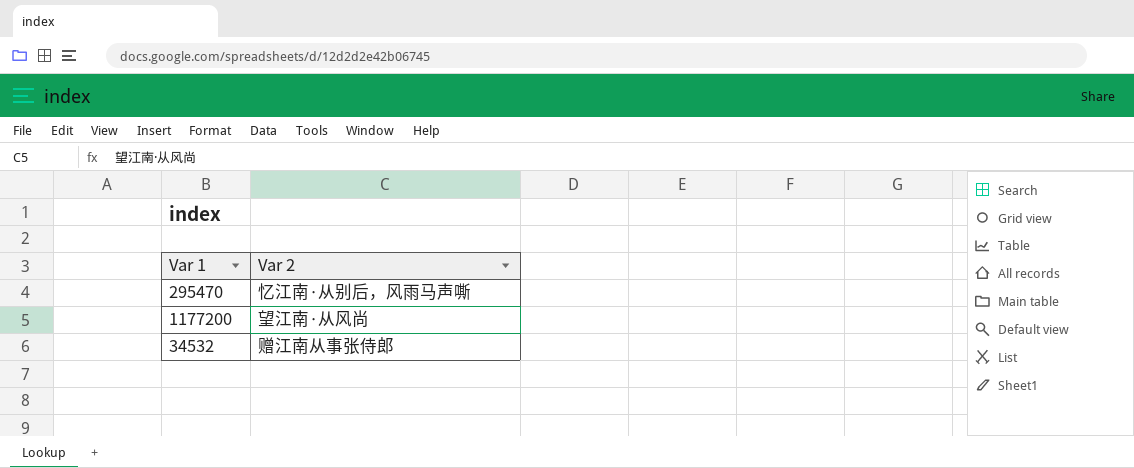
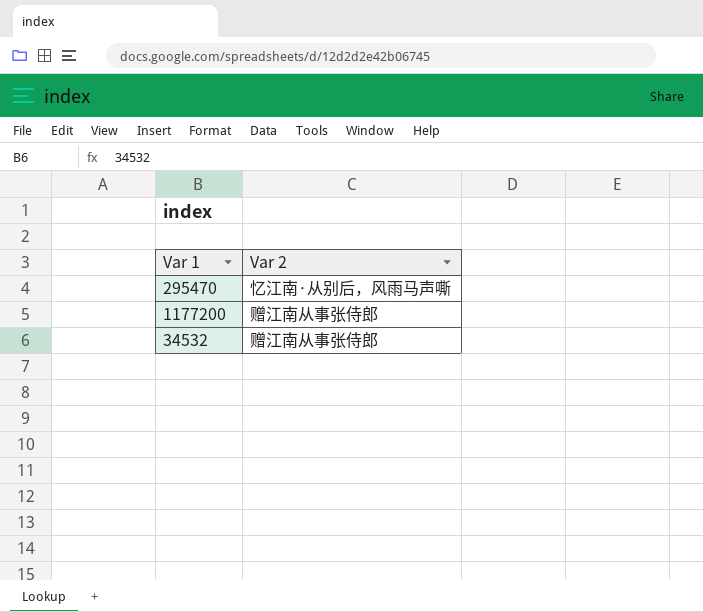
1177200 | Var 2: 望江南·从风尚 -> 赠江南从事张侍郎

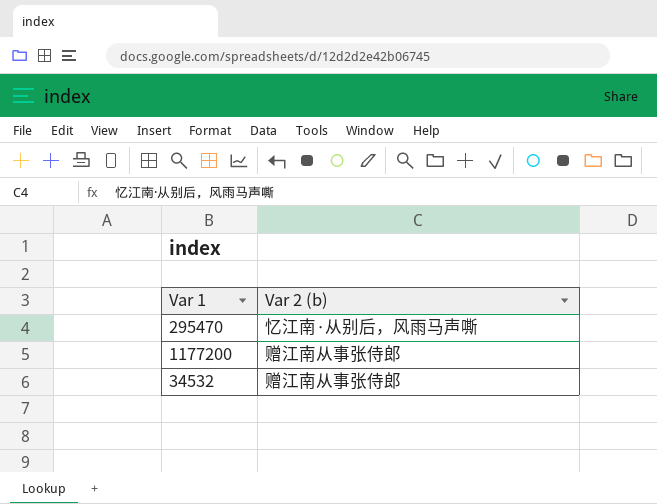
column name: Var 2 -> Var 2 (b)

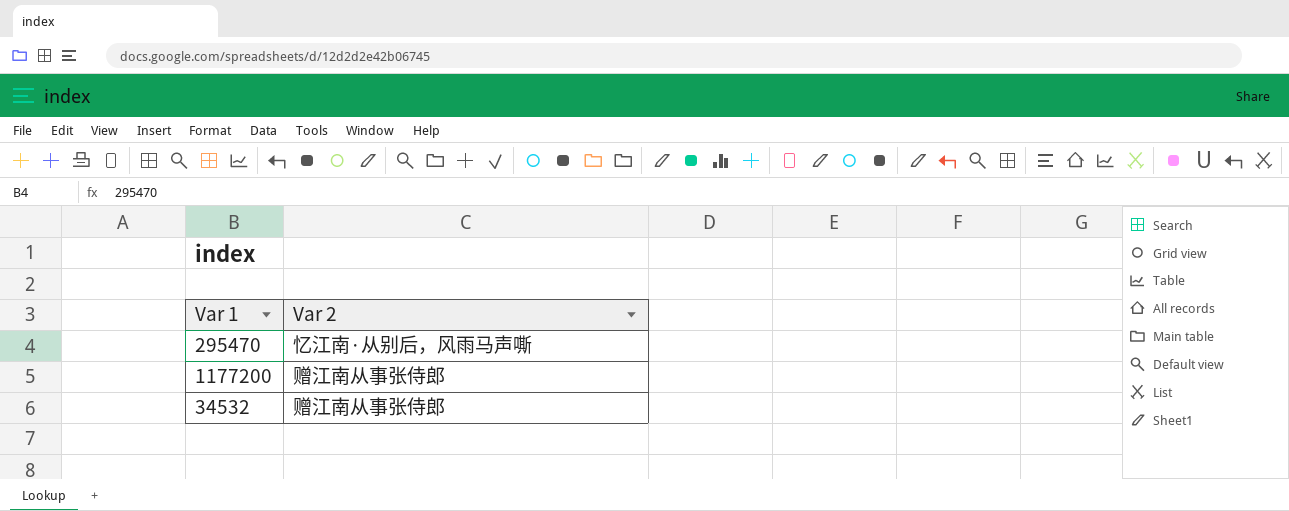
column name: Var 2 (b) -> Var 2

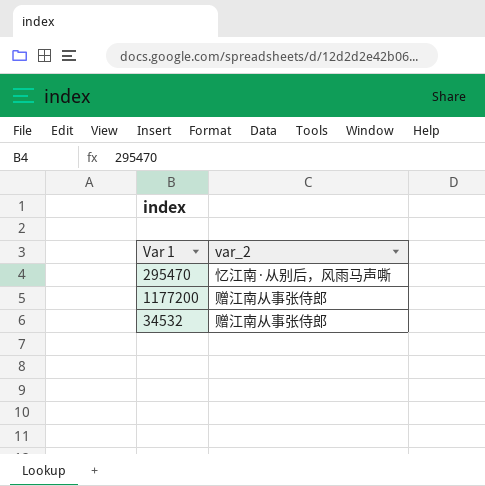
column name: Var 2 -> var_2

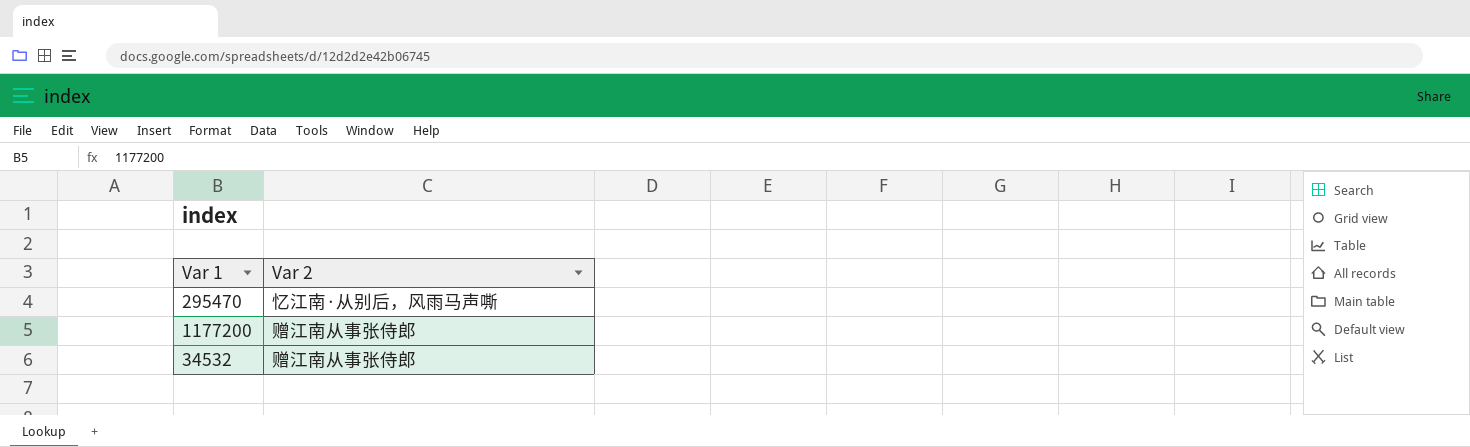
column name: var_2 -> Var 2

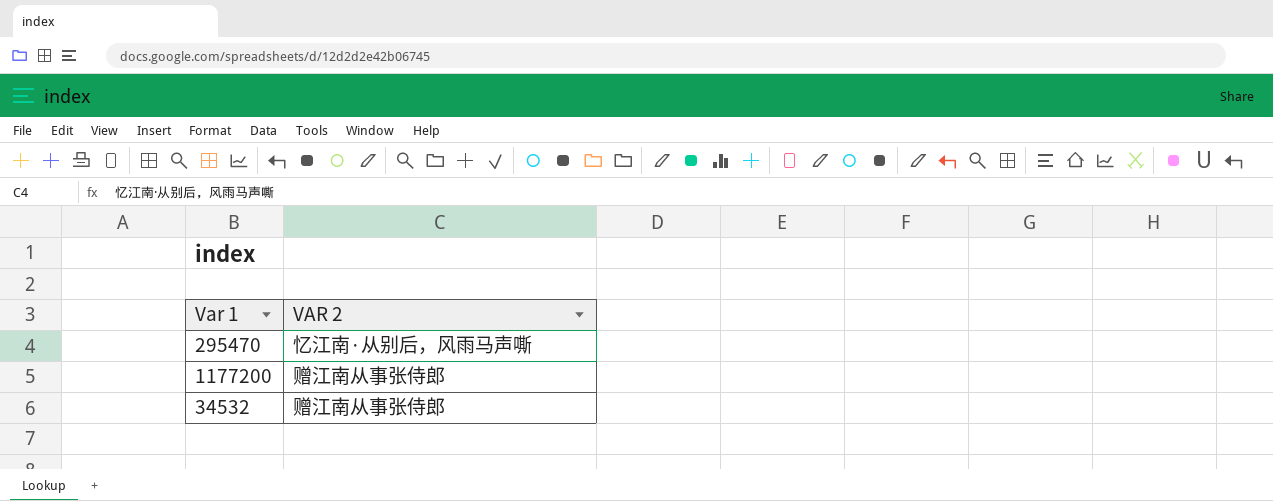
column name: Var 2 -> VAR 2

